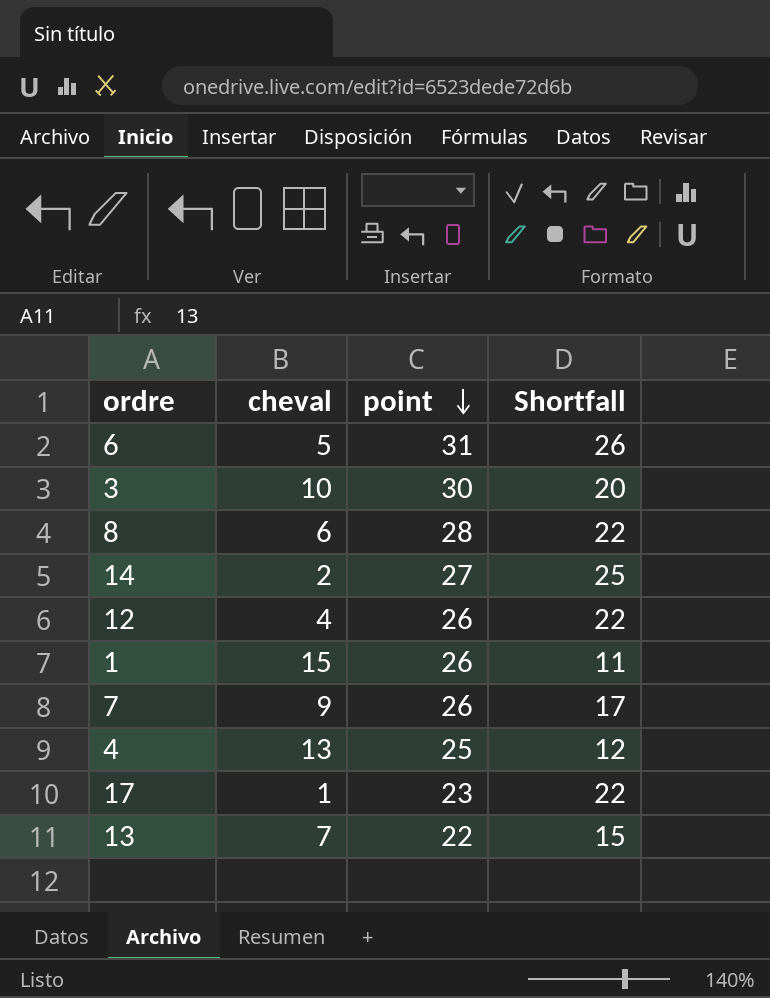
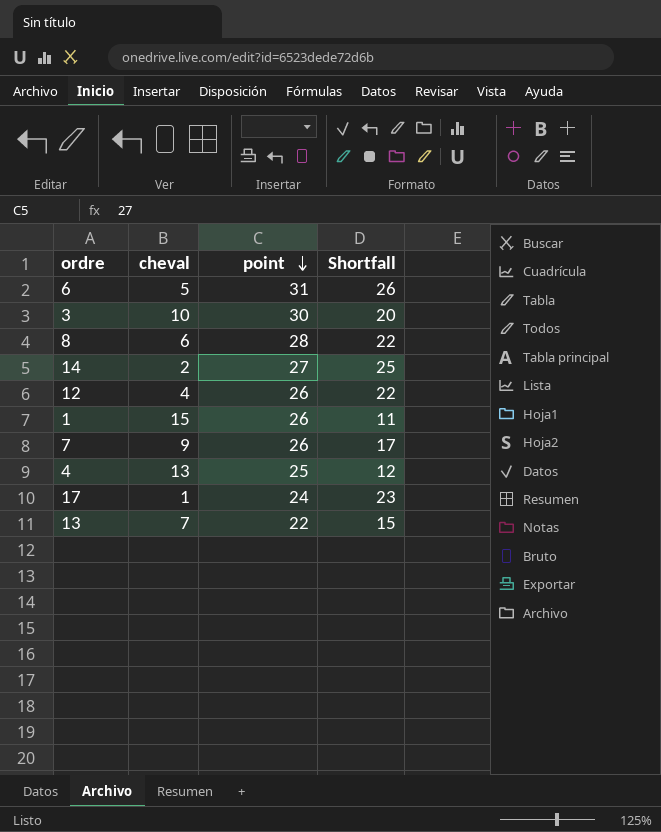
17 | point: 23 -> 24
17 | Shortfall: 22 -> 23

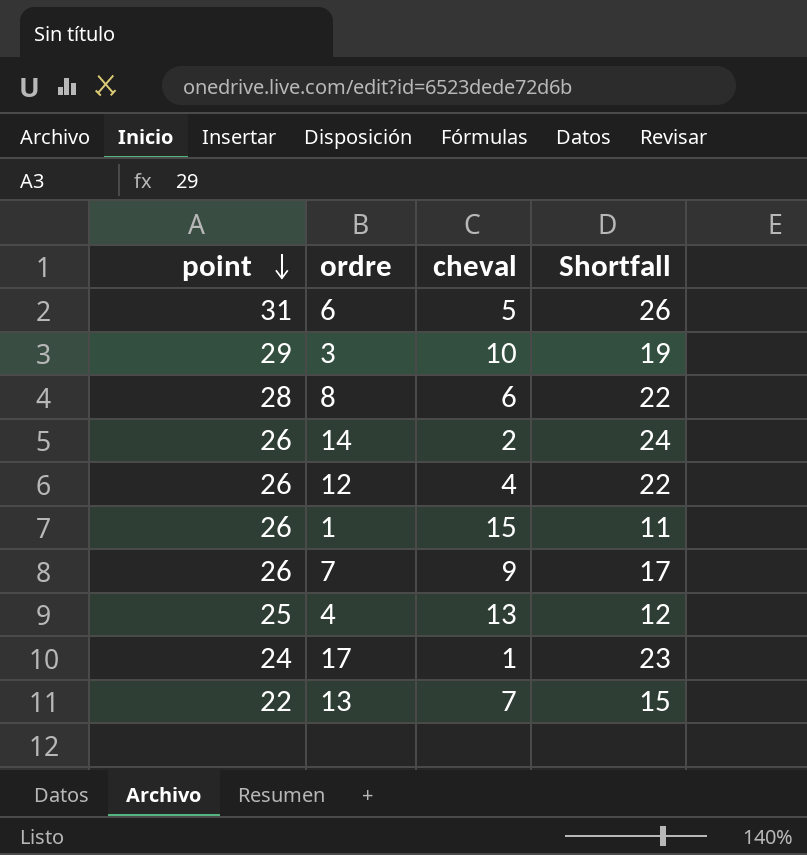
column point | position: 3 -> 1
3 | point: 30 -> 29
3 | Shortfall: 20 -> 19
14 | point: 27 -> 26
14 | Shortfall: 25 -> 24

